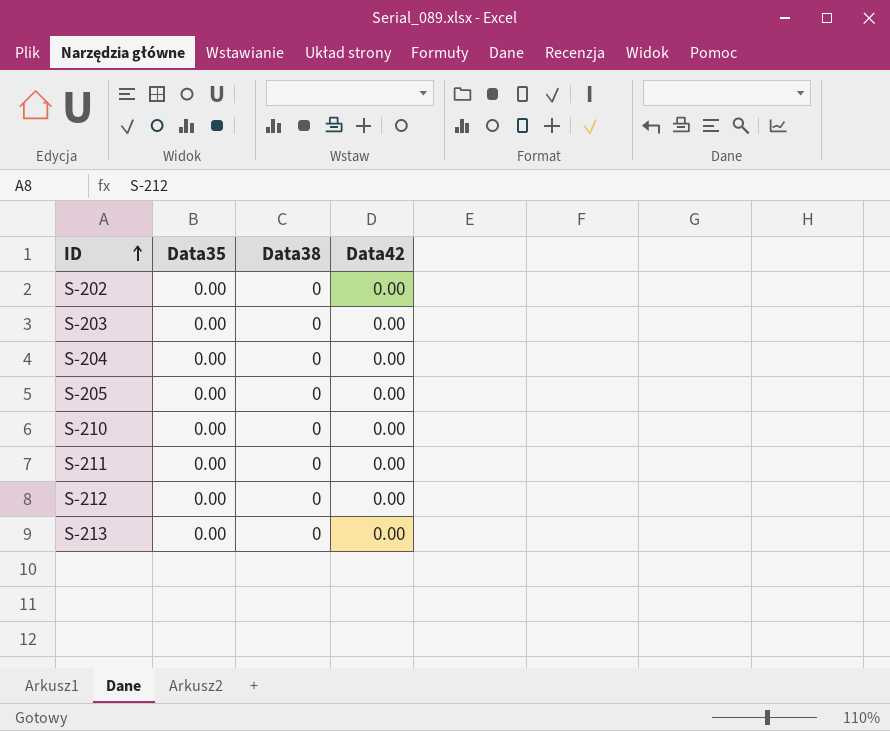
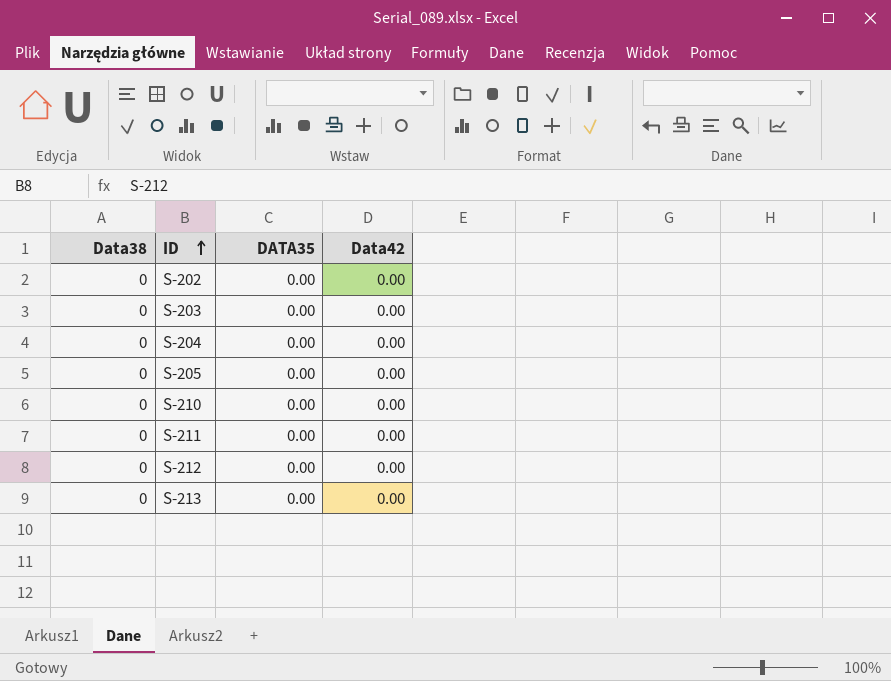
column Data38 | position: 3 -> 1
column name: Data35 -> DATA35

